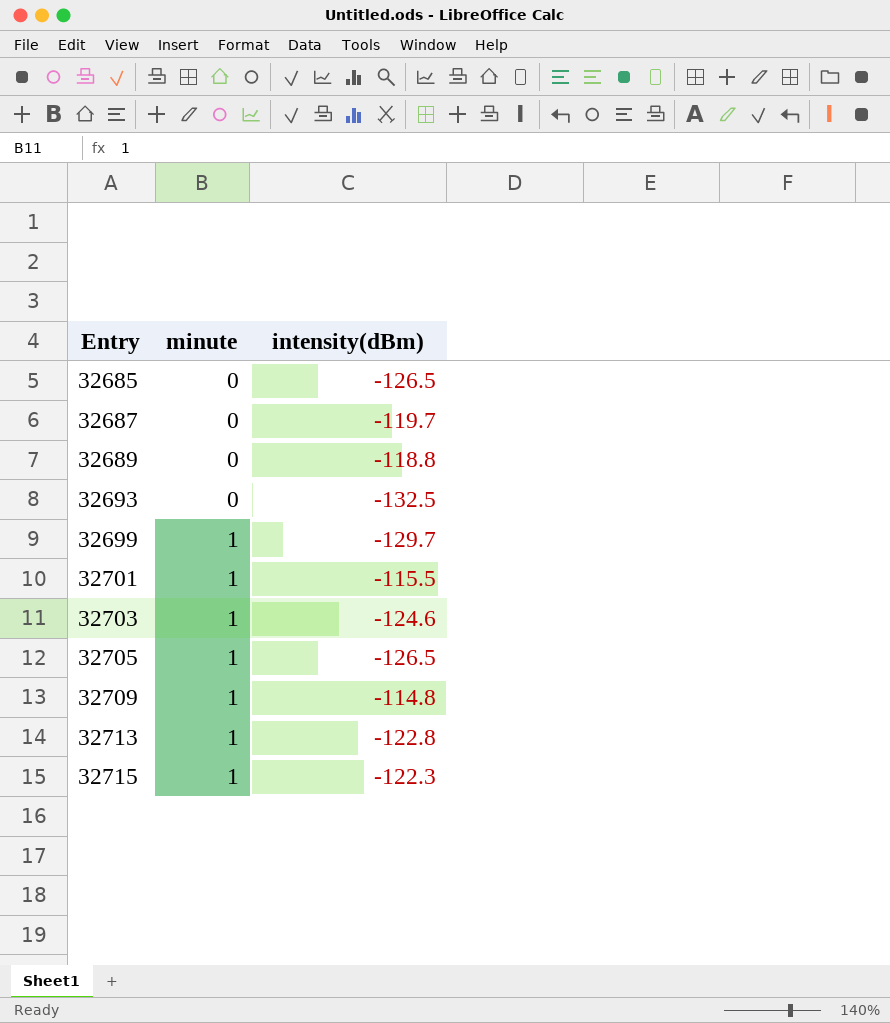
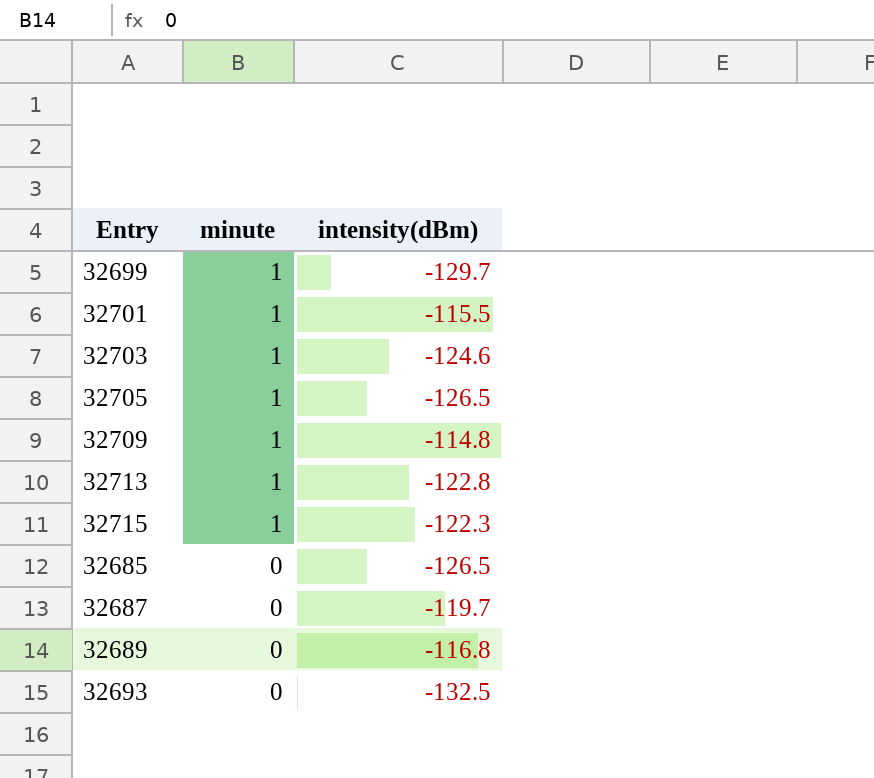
row order: Entry ascending -> minute descending
32689 | intensity(dBm): -118.8 -> -116.8

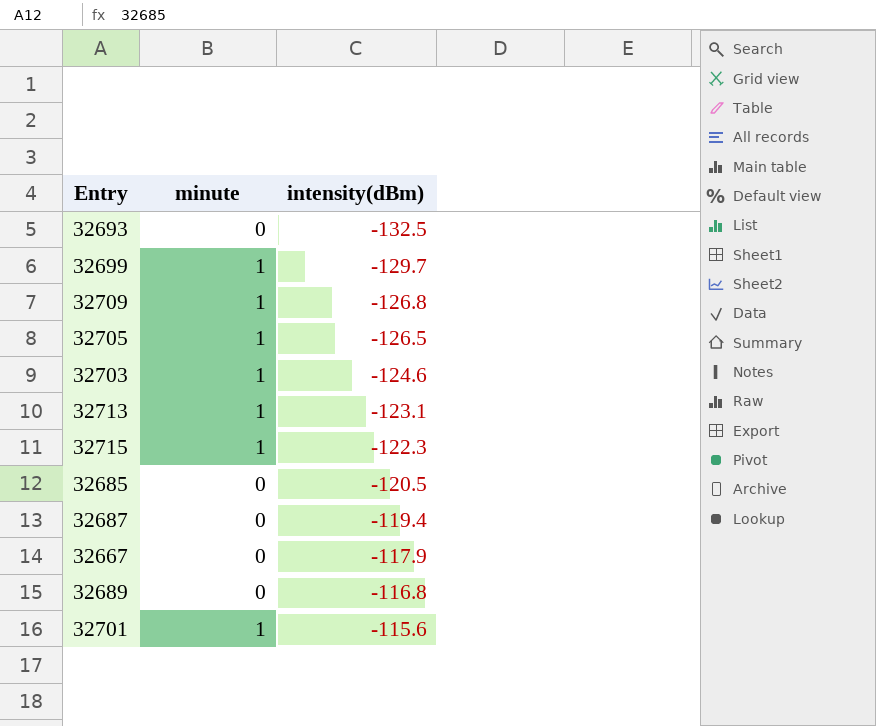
row order: minute descending -> intensity(dBm) ascending
32709 | intensity(dBm): -114.8 -> -126.8
32713 | intensity(dBm): -122.8 -> -123.1
32685 | intensity(dBm): -126.5 -> -120.5
32687 | intensity(dBm): -119.7 -> -119.4
row 32667: none -> 0 | -117.9
32701 | intensity(dBm): -115.5 -> -115.6

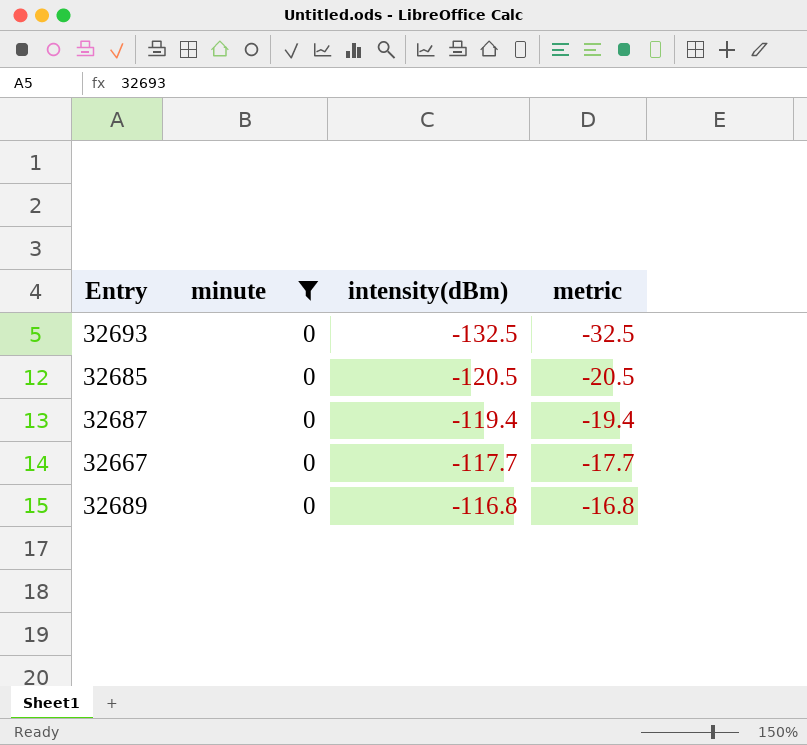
filter: none -> minute = 0
column metric | formula: none -> [intensity(dBm)] + 100
32667 | intensity(dBm): -117.9 -> -117.7

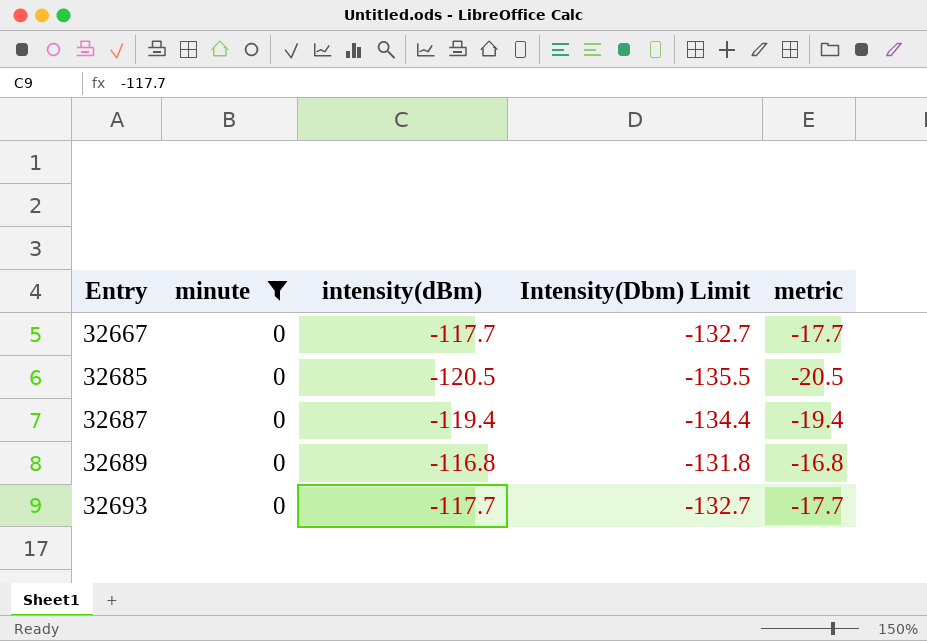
row order: intensity(dBm) ascending -> Entry ascending
column Intensity(Dbm) Limit | formula: none -> [intensity(dBm)] - 15
32693 | intensity(dBm): -132.5 -> -117.7
32693 | metric: -32.5 -> -17.7

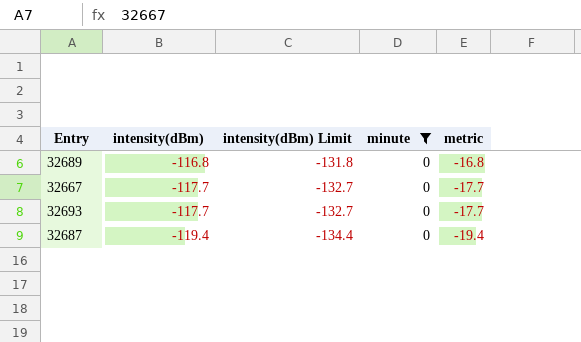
row order: Entry ascending -> intensity(dBm) descending
column name: Intensity(Dbm) Limit -> intensity(dBm) Limit
column minute | position: 2 -> 4
row 32685: 0 | -120.5 | -135.5 | -20.5 -> none

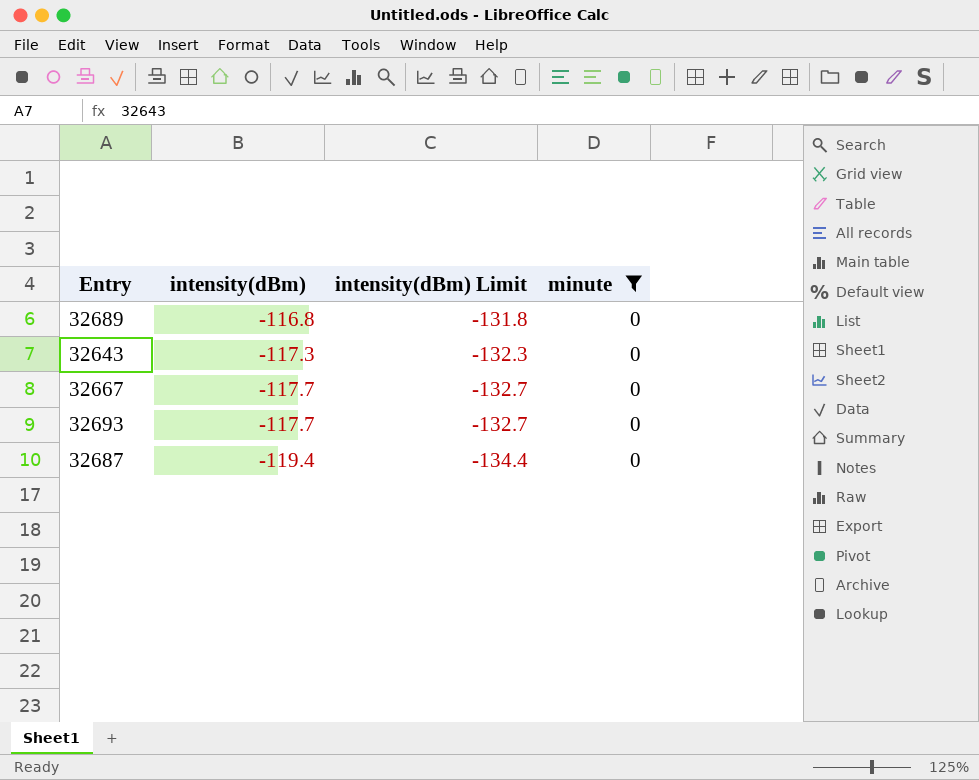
column metric | formula: [intensity(dBm)] + 100 -> none
row 32643: none -> -117.3 | -132.3 | 0

